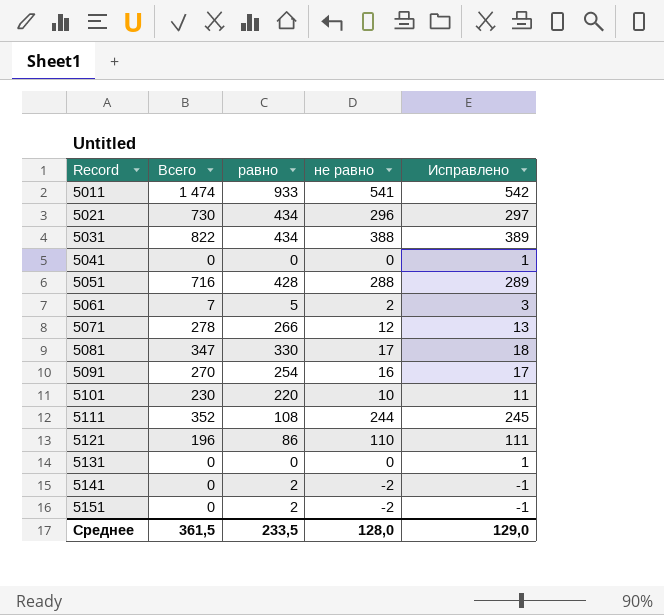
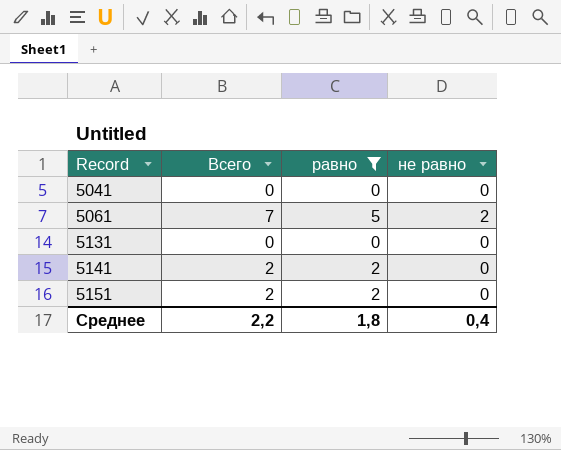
filter: none -> равно <= 5
column Исправлено | formula: [не равно] + 1 -> none
5141 | Всего: 0 -> 2
5141 | не равно: -2 -> 0
5151 | Всего: 0 -> 2
5151 | не равно: -2 -> 0
Среднее | Всего: 361,5 -> 2,2
Среднее | равно: 233,5 -> 1,8
Среднее | не равно: 128,0 -> 0,4

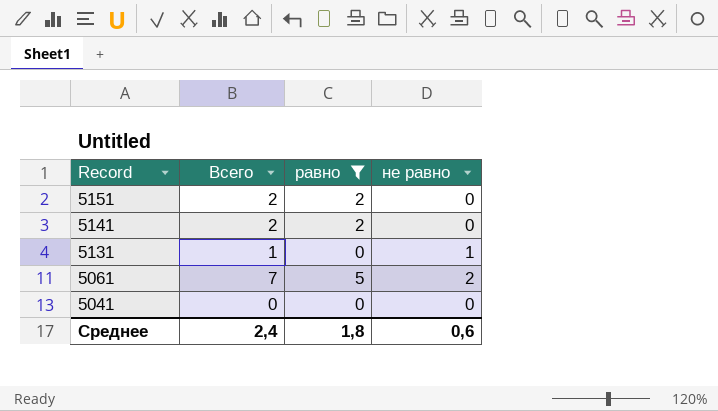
row order: Record ascending -> Record descending
5131 | Всего: 0 -> 1
5131 | не равно: 0 -> 1
Среднее | Всего: 2,2 -> 2,4
Среднее | не равно: 0,4 -> 0,6

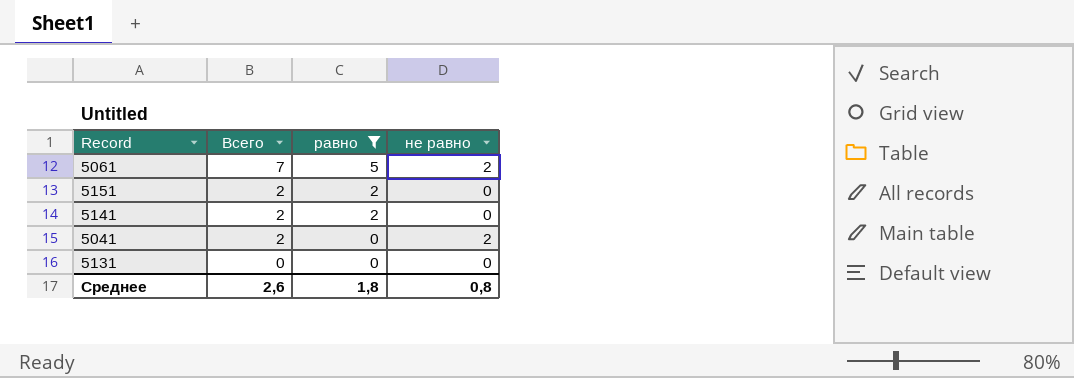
row order: Record descending -> Всего descending
5041 | Всего: 0 -> 2
5041 | не равно: 0 -> 2
5131 | Всего: 1 -> 0
5131 | не равно: 1 -> 0
Среднее | Всего: 2,4 -> 2,6
Среднее | не равно: 0,6 -> 0,8

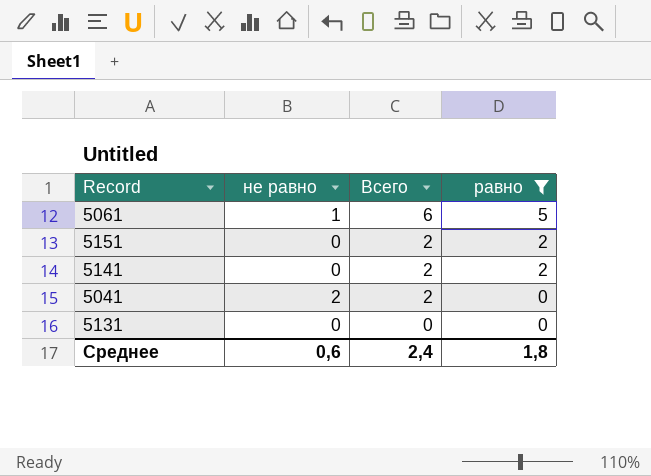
column не равно | position: 4 -> 2
5061 | не равно: 2 -> 1
5061 | Всего: 7 -> 6
Среднее | не равно: 0,8 -> 0,6
Среднее | Всего: 2,6 -> 2,4

